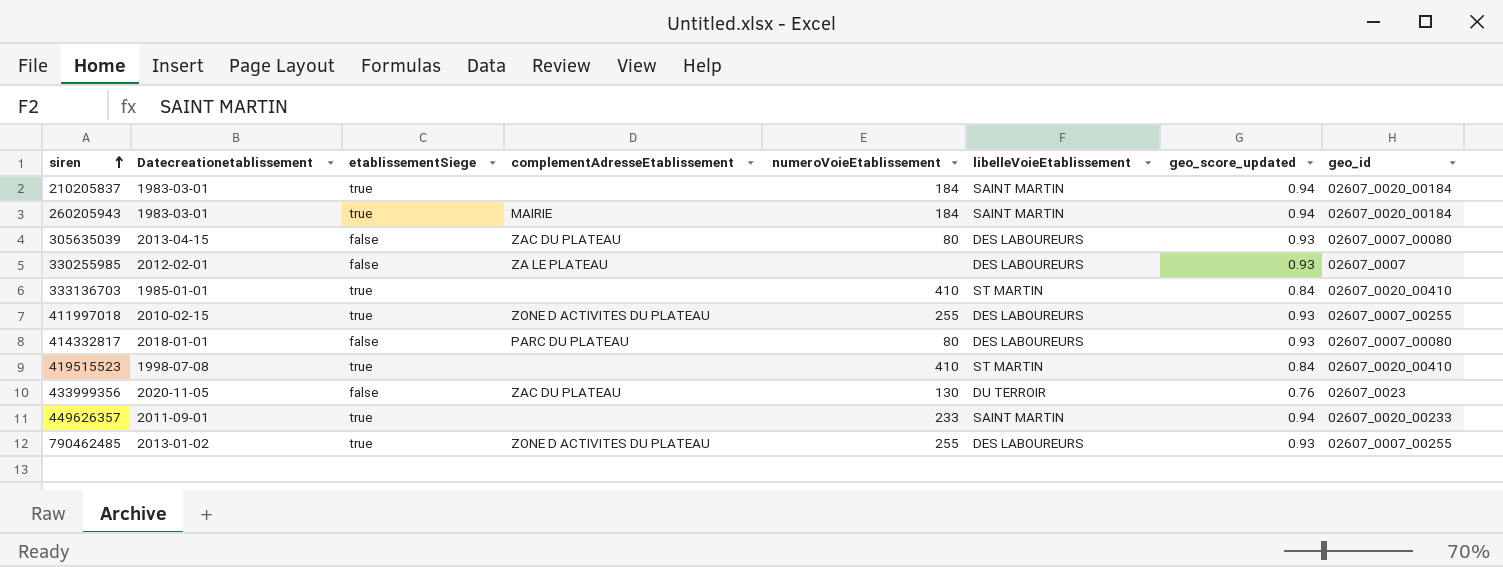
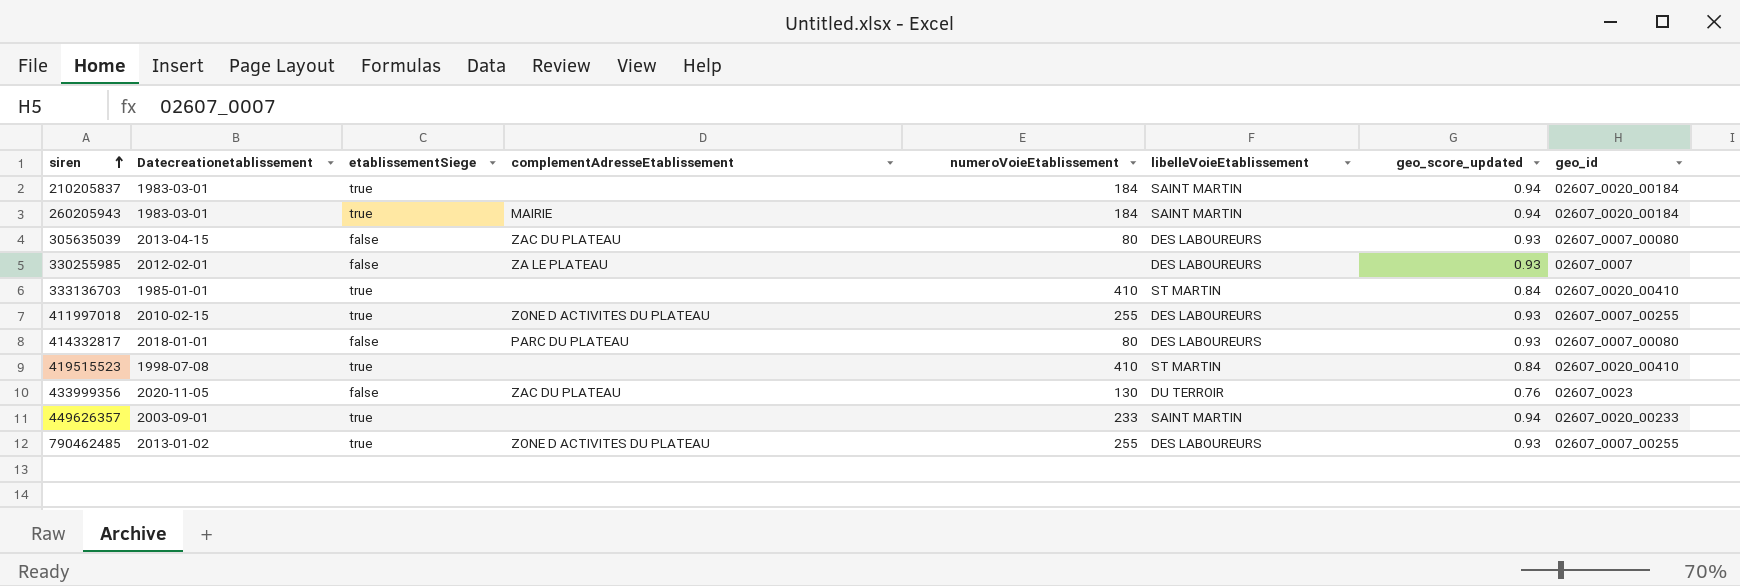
449626357 | Datecreationetablissement: 2011-09-01 -> 2003-09-01

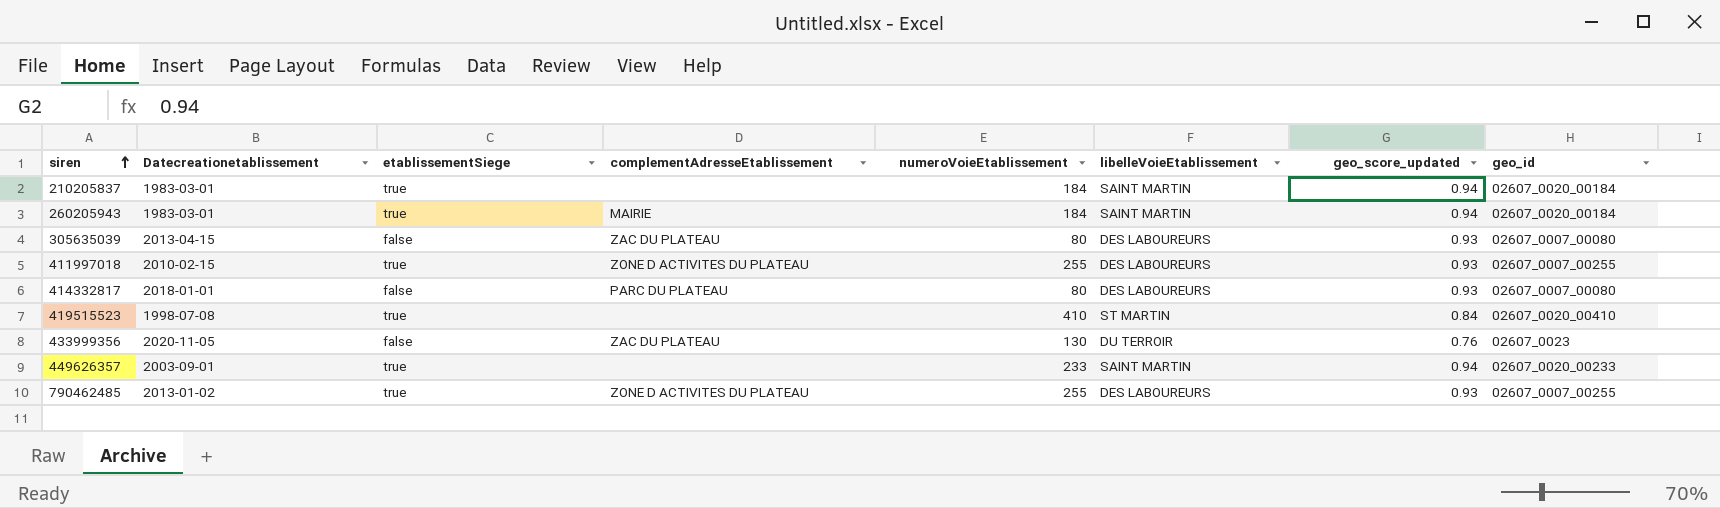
row 330255985: 2012-02-01 | false | ZA LE PLATEAU | none | DES LABOUREURS | 0.93 | 02607_0007 -> none
row 333136703: 1985-01-01 | true | none | 410 | ST MARTIN | 0.84 | 02607_0020_00410 -> none

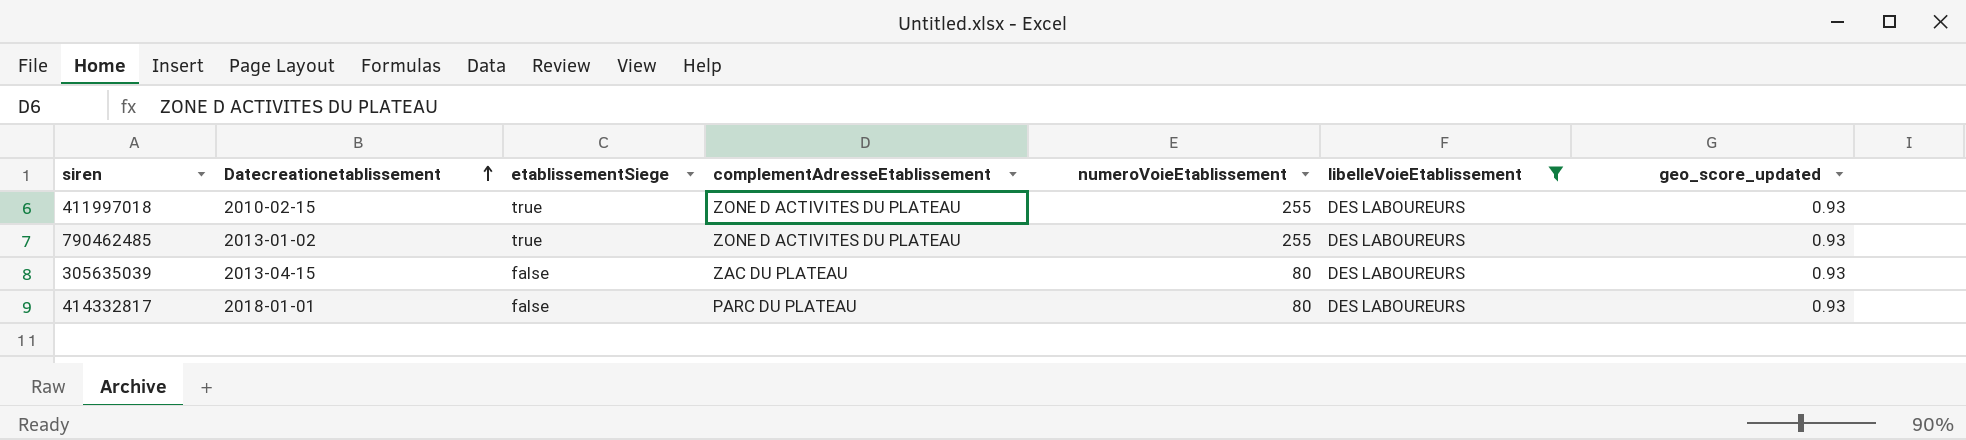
filter: none -> libelleVoieEtablissement = DES LABOUREURS
row order: siren ascending -> Datecreationetablissement ascending
column geo_id | position: 8 -> none

